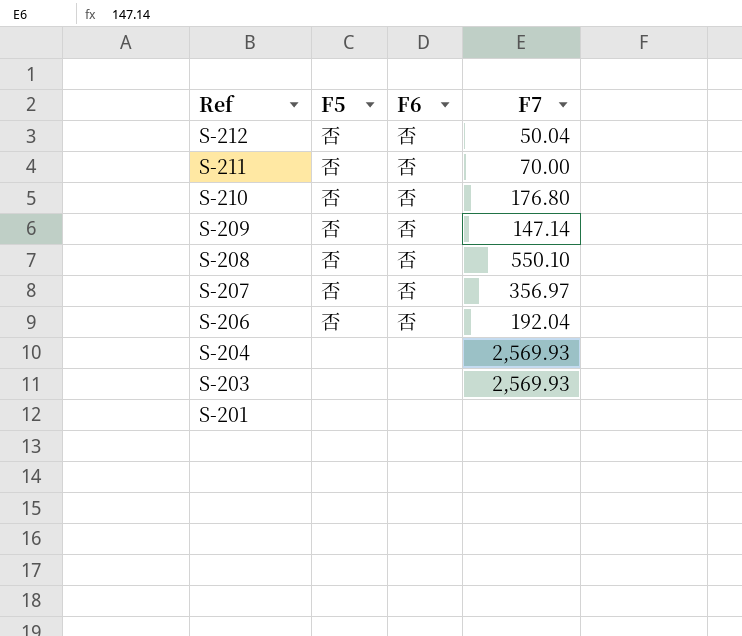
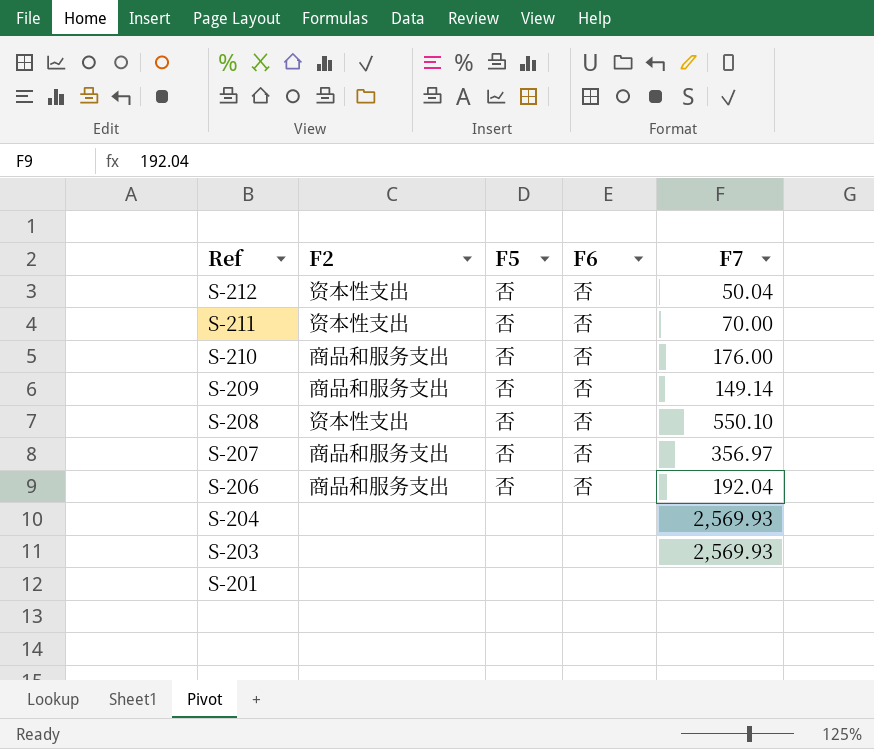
column F2 | position: none -> 2
S-210 | F7: 176.80 -> 176.00
S-209 | F7: 147.14 -> 149.14

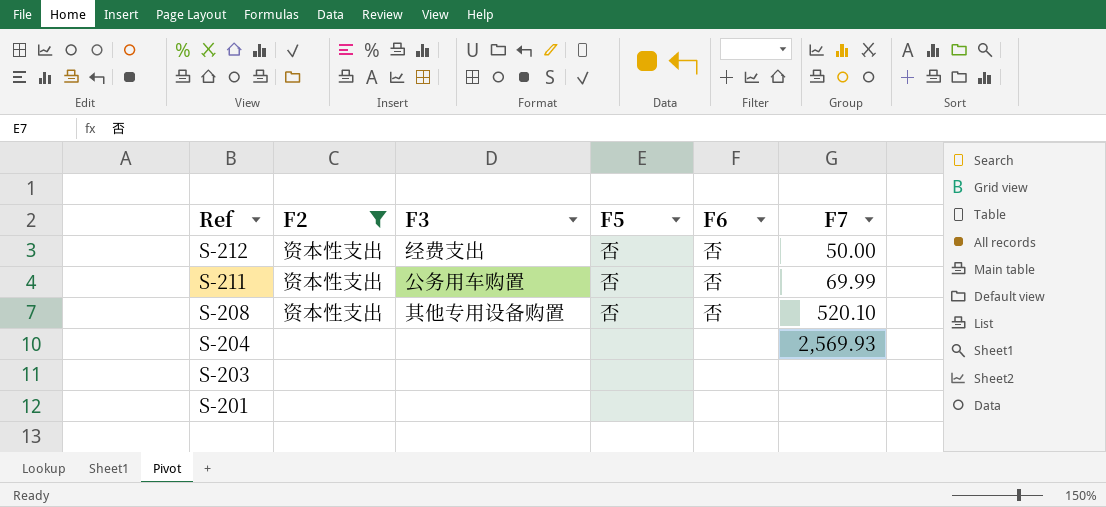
filter: none -> F2 != 商品和服务支出
column F3 | position: none -> 3
S-212 | F7: 50.04 -> 50.00
S-211 | F7: 70.00 -> 69.99
S-208 | F7: 550.10 -> 520.10
S-203 | F7: 2,569.93 -> none

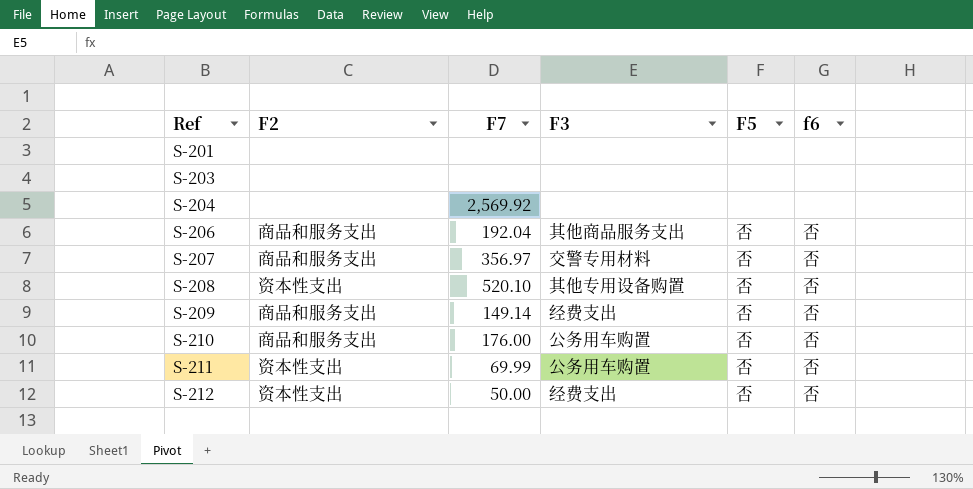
filter: F2 != 商品和服务支出 -> none
row order: Ref descending -> Ref ascending
column F7 | position: 6 -> 3
column name: F6 -> f6
S-204 | F7: 2,569.93 -> 2,569.92

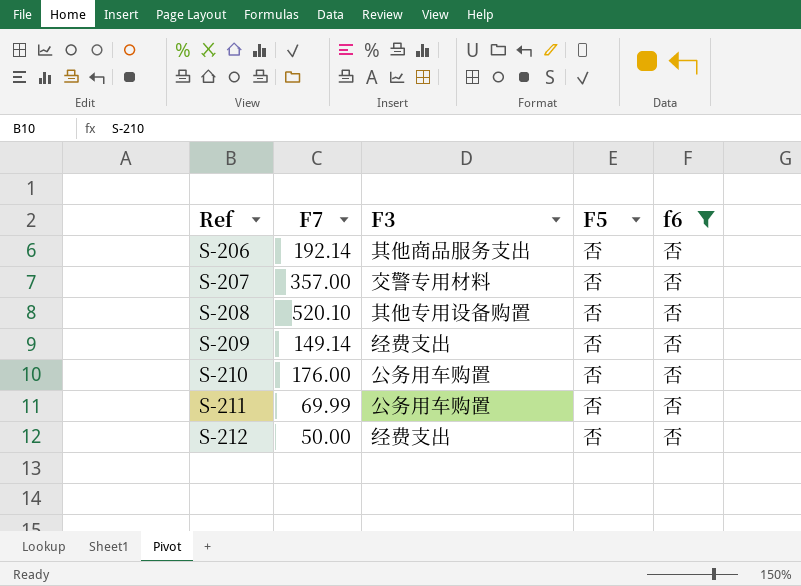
filter: none -> f6 = 否
column F2 | position: 2 -> none
S-206 | F7: 192.04 -> 192.14
S-207 | F7: 356.97 -> 357.00

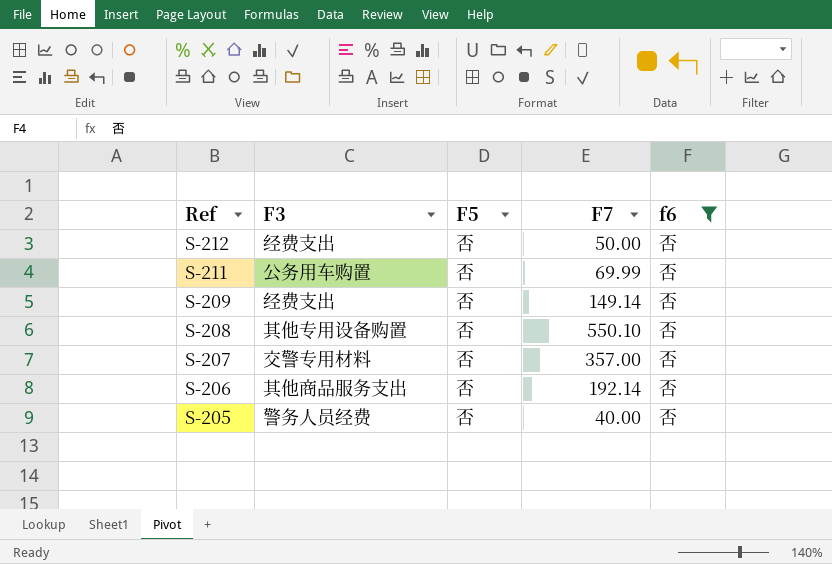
row order: Ref ascending -> Ref descending
column F7 | position: 2 -> 4
row S-210: 176.00 | 公务用车购置 | 否 | 否 -> none
S-208 | F7: 520.10 -> 550.10
row S-205: none -> 警务人员经费 | 否 | 40.00 | 否

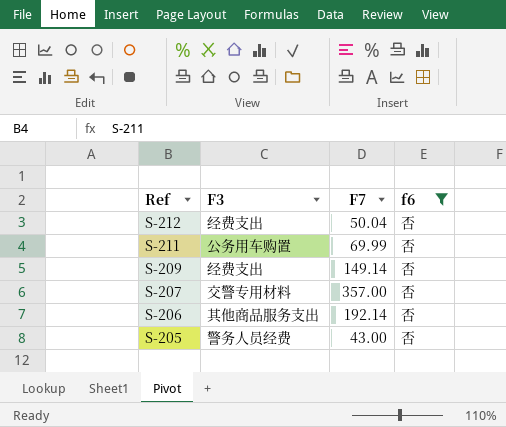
column F5 | position: 3 -> none
row S-208: 其他专用设备购置 | 否 | 550.10 | 否 -> none
S-212 | F7: 50.00 -> 50.04
S-205 | F7: 40.00 -> 43.00

